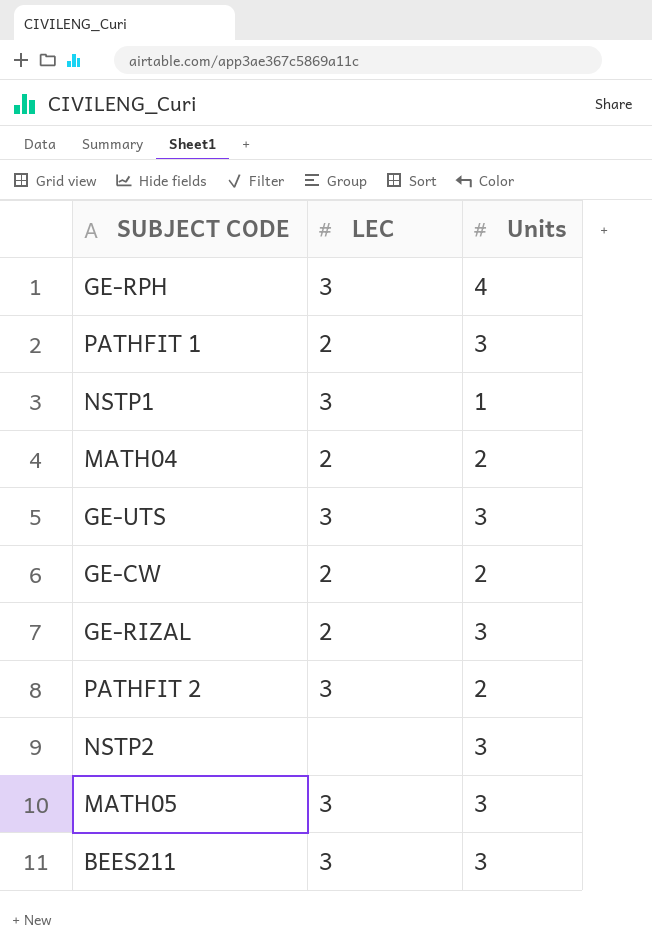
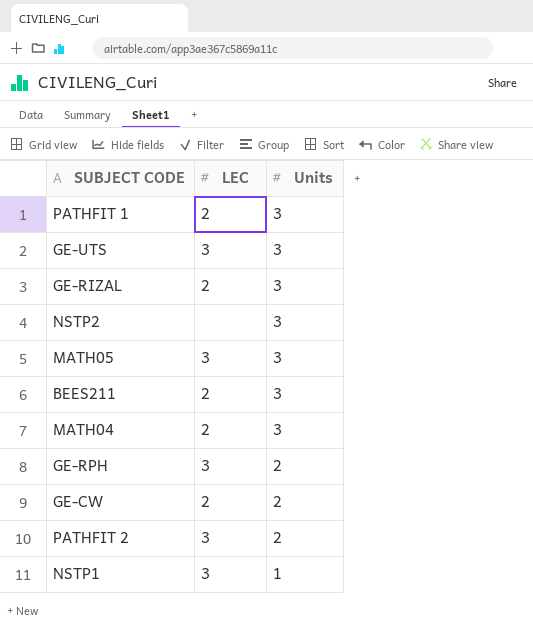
row order: none -> Units descending
BEES211 | LEC: 3 -> 2
MATH04 | Units: 2 -> 3
GE-RPH | Units: 4 -> 2

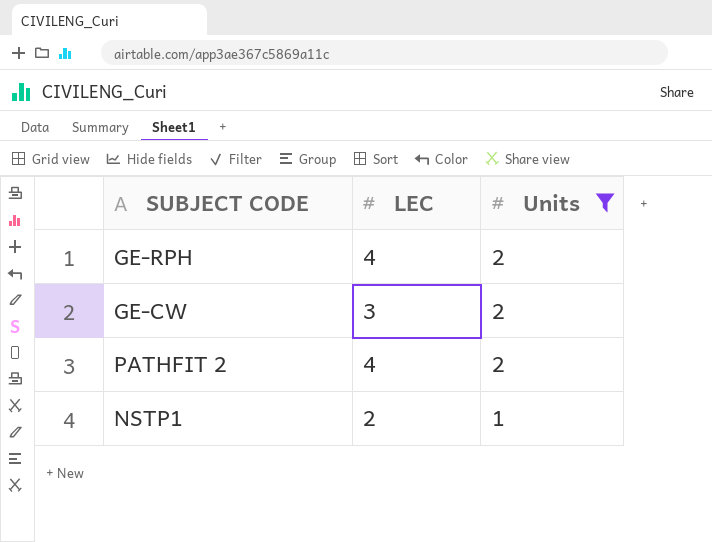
filter: none -> Units != 3
GE-RPH | LEC: 3 -> 4
GE-CW | LEC: 2 -> 3
PATHFIT 2 | LEC: 3 -> 4
NSTP1 | LEC: 3 -> 2

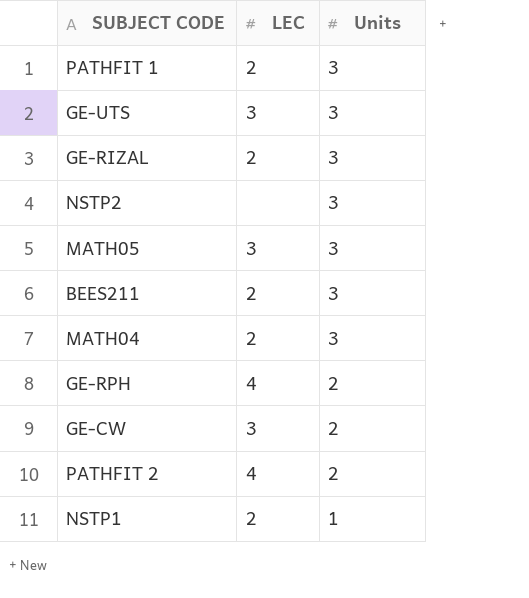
filter: Units != 3 -> none

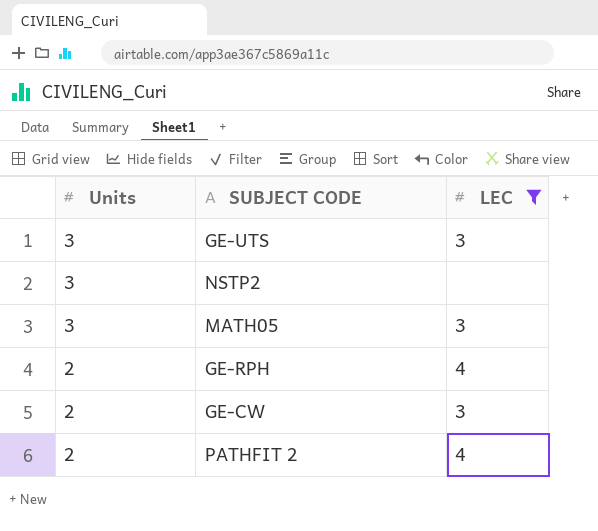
filter: none -> LEC != 2
column Units | position: 3 -> 1

